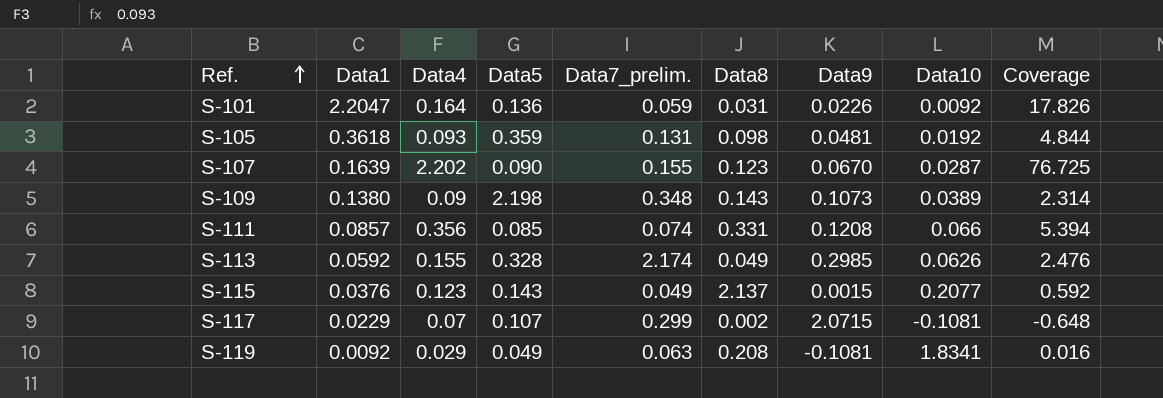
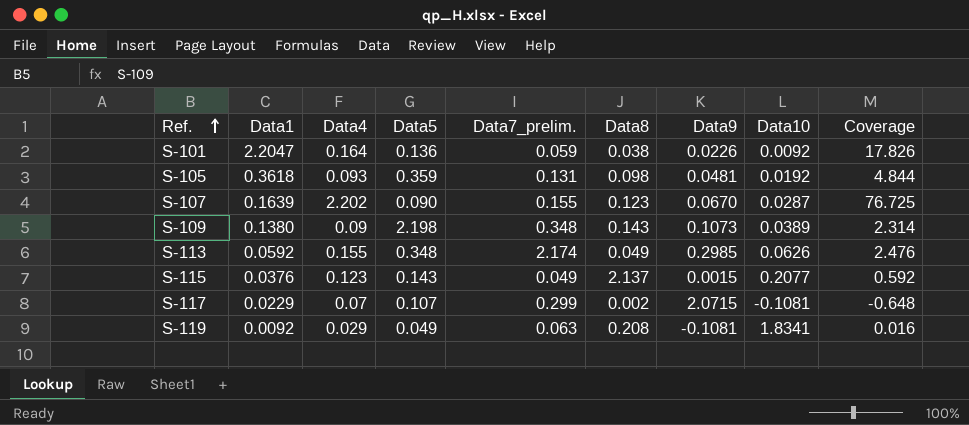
row S-111: 0.0857 | 0.356 | 0.085 | 0.074 | 0.331 | 0.1208 | 0.066 | 5.394 -> none
S-101 | Data8: 0.031 -> 0.038
S-113 | Data5: 0.328 -> 0.348

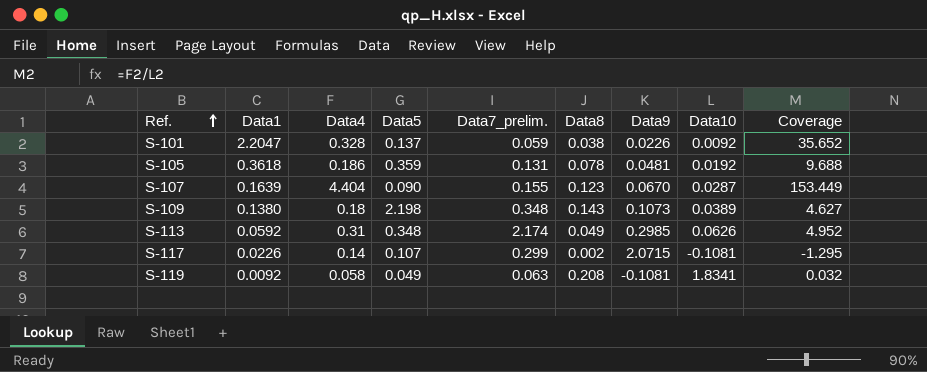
row S-115: 0.0376 | 0.123 | 0.143 | 0.049 | 2.137 | 0.0015 | 0.2077 | 0.592 -> none
S-101 | Data4: 0.164 -> 0.328
S-101 | Data5: 0.136 -> 0.137
S-101 | Coverage: 17.826 -> 35.652
S-105 | Data4: 0.093 -> 0.186
S-105 | Data8: 0.098 -> 0.078
S-105 | Coverage: 4.844 -> 9.688
S-107 | Data4: 2.202 -> 4.404
S-107 | Coverage: 76.725 -> 153.449
S-109 | Data4: 0.09 -> 0.18
S-109 | Coverage: 2.314 -> 4.627
S-113 | Data4: 0.155 -> 0.31
S-113 | Coverage: 2.476 -> 4.952
S-117 | Data1: 0.0229 -> 0.0226
S-117 | Data4: 0.07 -> 0.14
S-117 | Coverage: -0.648 -> -1.295
S-119 | Data4: 0.029 -> 0.058
S-119 | Coverage: 0.016 -> 0.032

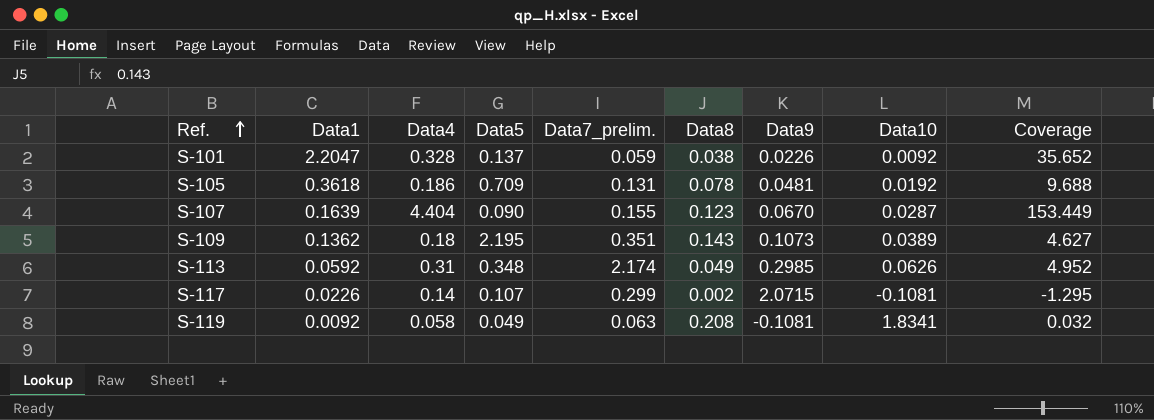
S-105 | Data5: 0.359 -> 0.709
S-109 | Data1: 0.1380 -> 0.1362
S-109 | Data5: 2.198 -> 2.195
S-109 | Data7_prelim.: 0.348 -> 0.351

